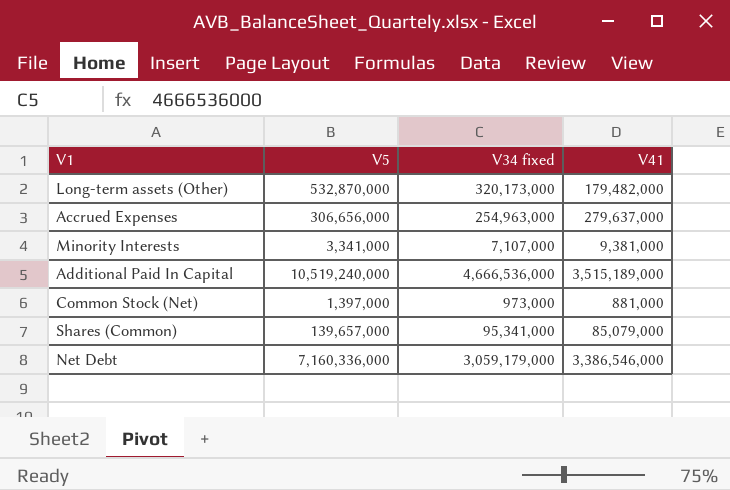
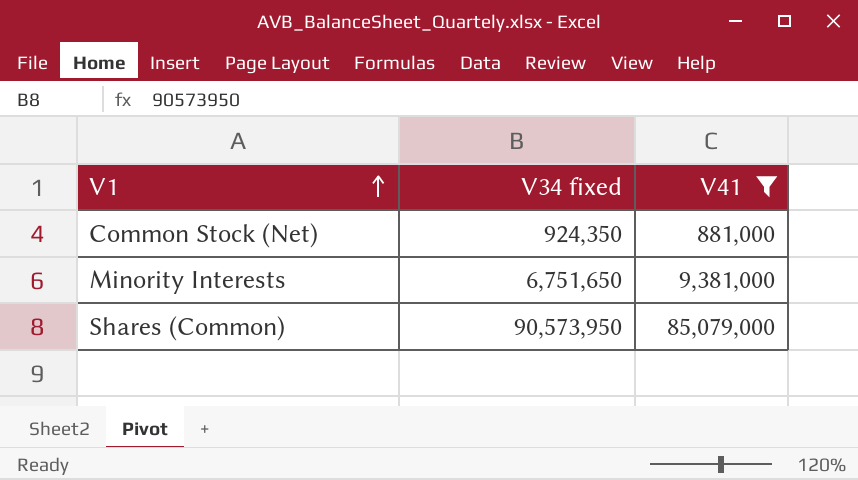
filter: none -> V41 <= 85,079,000
row order: none -> V1 ascending
column V5 | position: 2 -> none
Common Stock (Net) | V34 fixed: 973,000 -> 924,350
Minority Interests | V34 fixed: 7,107,000 -> 6,751,650
Shares (Common) | V34 fixed: 95,341,000 -> 90,573,950

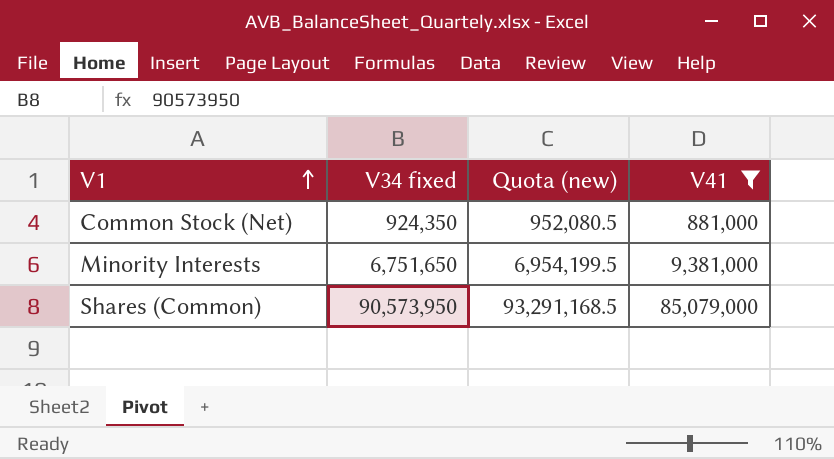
column Quota (new) | formula: none -> [V34 fixed] * 1.03

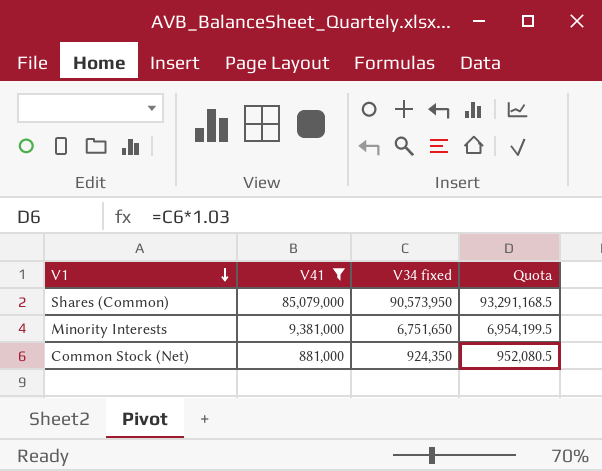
row order: V1 ascending -> V1 descending
column V41 | position: 4 -> 2
column name: Quota (new) -> Quota

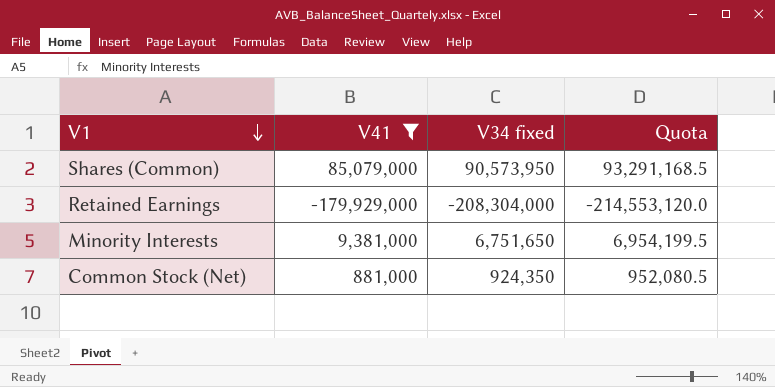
row Retained Earnings: none -> -179,929,000 | -208,304,000 | -214,553,120.0

